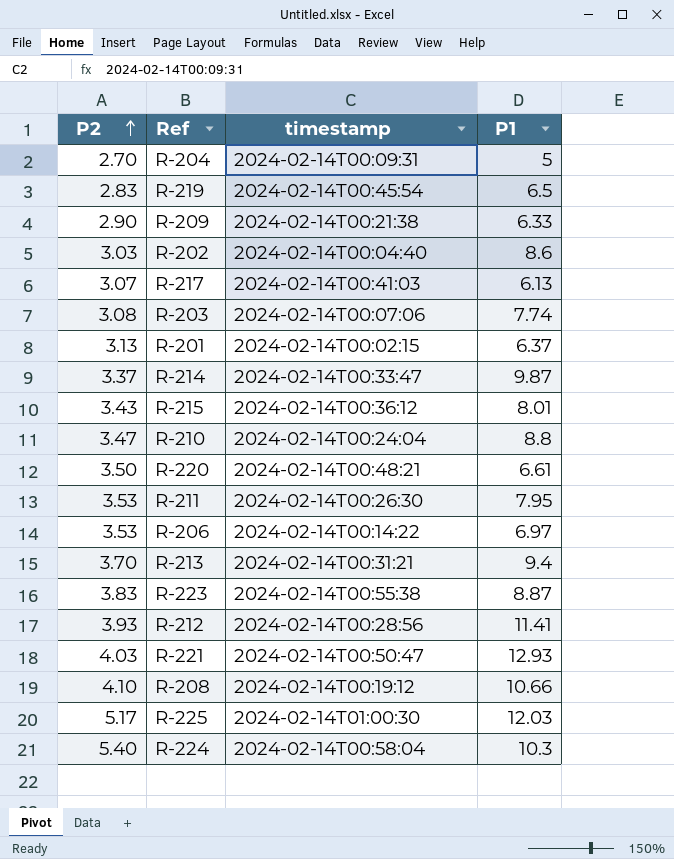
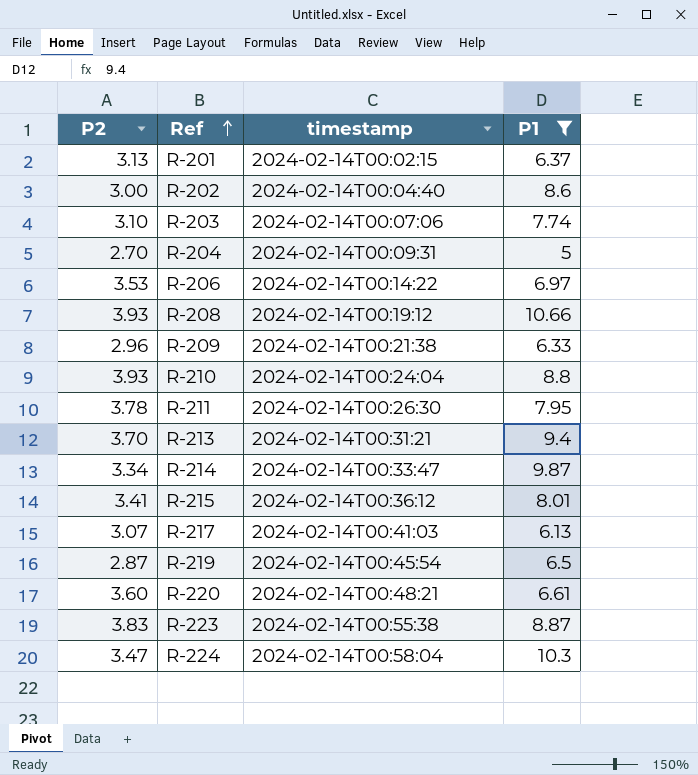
filter: none -> P1 <= 10.66
row order: P2 ascending -> Ref ascending
R-202 | P2: 3.03 -> 3.00
R-203 | P2: 3.08 -> 3.10
R-208 | P2: 4.10 -> 3.93
R-209 | P2: 2.90 -> 2.96
R-210 | P2: 3.47 -> 3.93
R-211 | P2: 3.53 -> 3.78
R-214 | P2: 3.37 -> 3.34
R-215 | P2: 3.43 -> 3.41
R-219 | P2: 2.83 -> 2.87
R-220 | P2: 3.50 -> 3.60
R-224 | P2: 5.40 -> 3.47

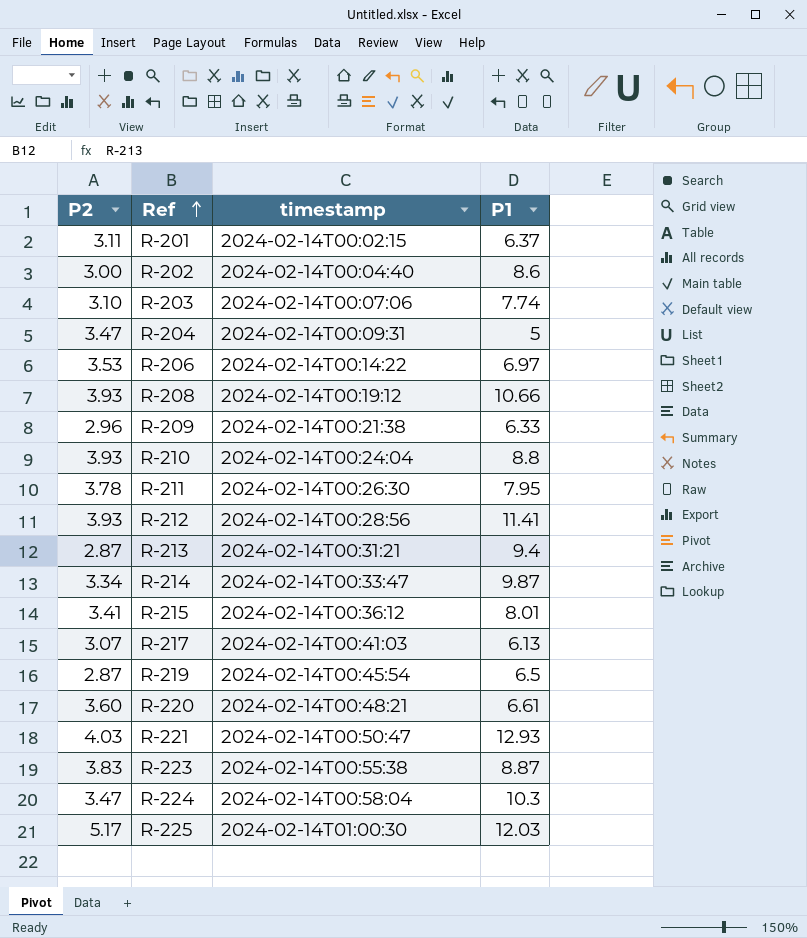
filter: P1 <= 10.66 -> none
R-201 | P2: 3.13 -> 3.11
R-204 | P2: 2.70 -> 3.47
R-213 | P2: 3.70 -> 2.87

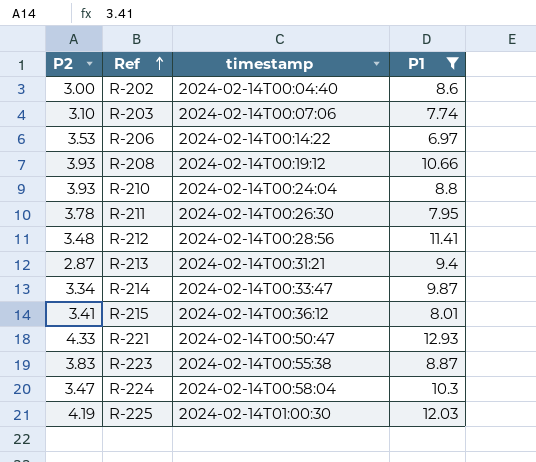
filter: none -> P1 >= 6.97
R-212 | P2: 3.93 -> 3.48
R-221 | P2: 4.03 -> 4.33
R-225 | P2: 5.17 -> 4.19

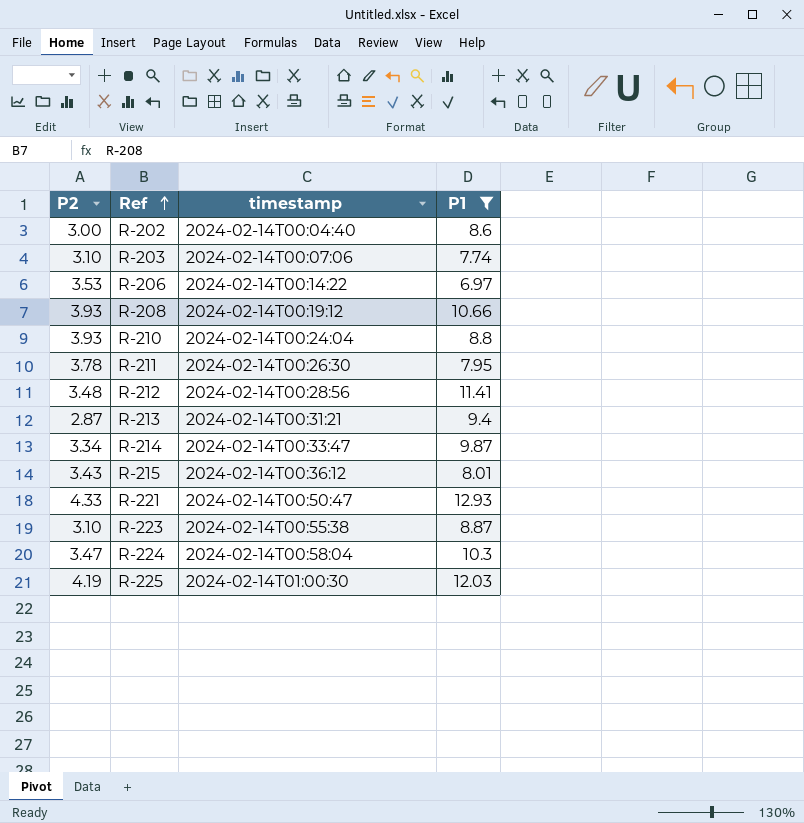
R-215 | P2: 3.41 -> 3.43
R-223 | P2: 3.83 -> 3.10

